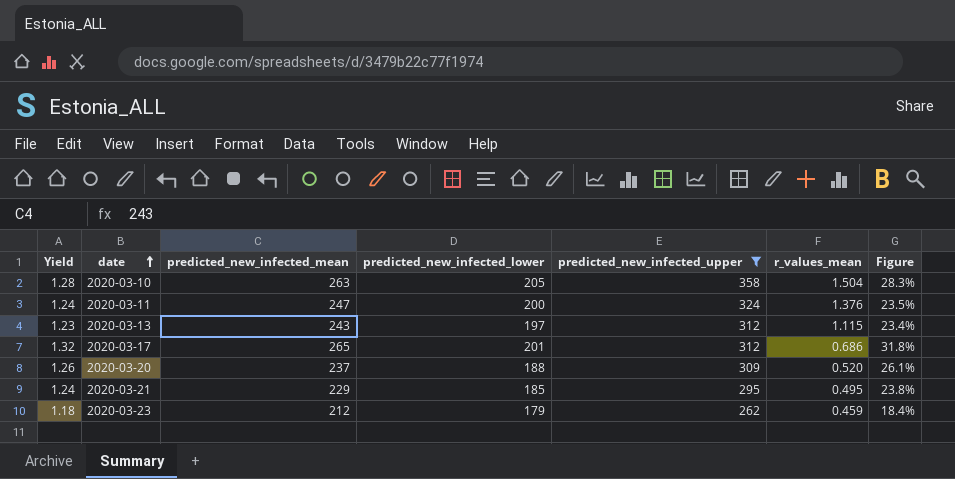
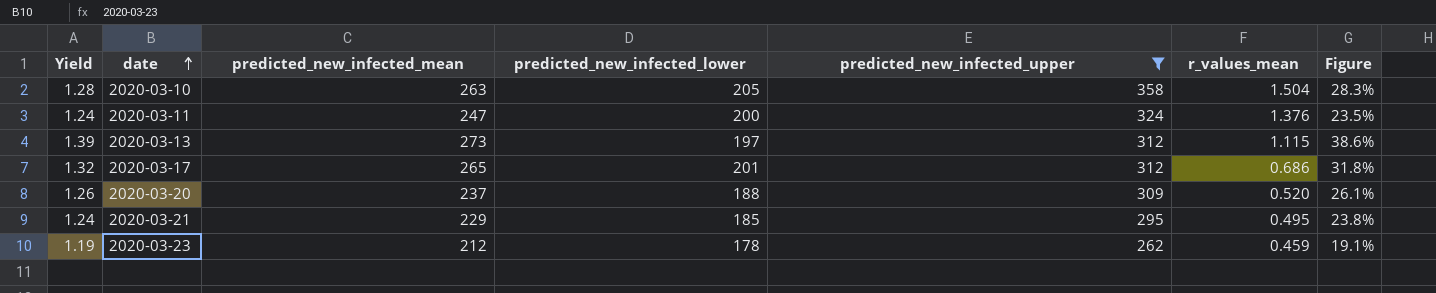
2020-03-13 | Yield: 1.23 -> 1.39
2020-03-13 | predicted_new_infected_mean: 243 -> 273
2020-03-13 | Figure: 23.4% -> 38.6%
2020-03-23 | Yield: 1.18 -> 1.19
2020-03-23 | predicted_new_infected_lower: 179 -> 178
2020-03-23 | Figure: 18.4% -> 19.1%

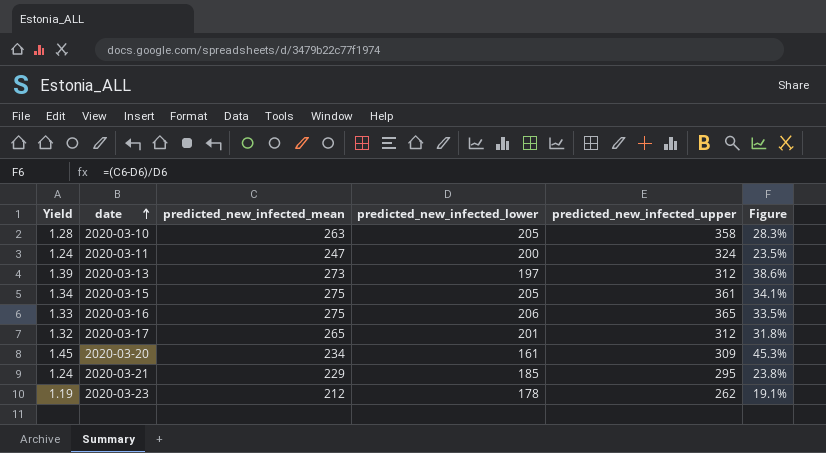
filter: predicted_new_infected_upper <= 358 -> none
column r_values_mean | position: 6 -> none
2020-03-20 | Yield: 1.26 -> 1.45
2020-03-20 | predicted_new_infected_mean: 237 -> 234
2020-03-20 | predicted_new_infected_lower: 188 -> 161
2020-03-20 | Figure: 26.1% -> 45.3%

